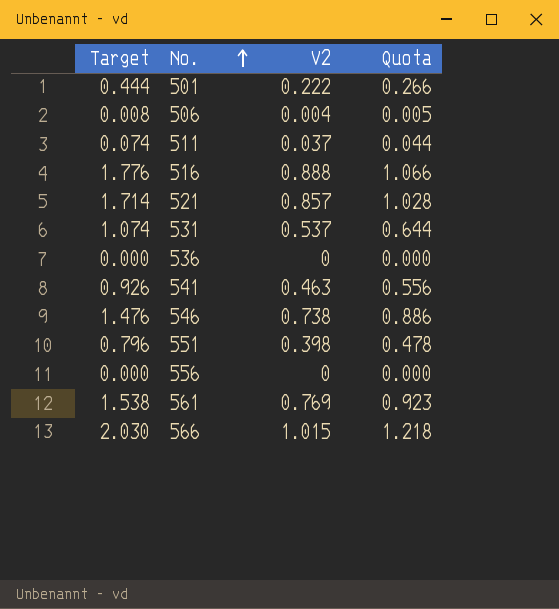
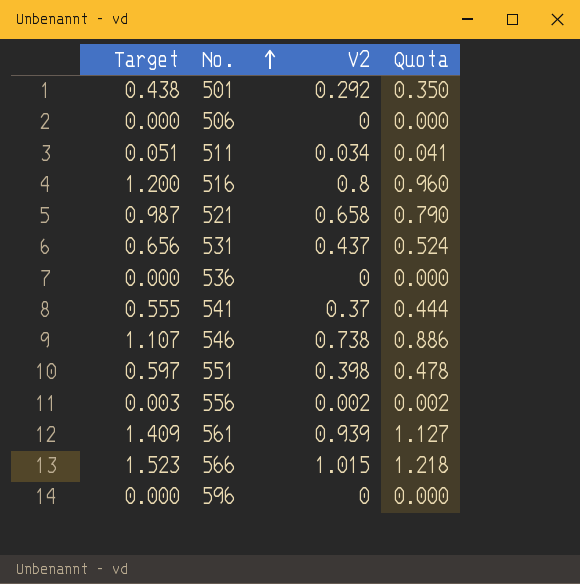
column Target | formula: [V2] * 2 -> [V2] * 1.5
501 | V2: 0.222 -> 0.292
501 | Quota: 0.266 -> 0.350
506 | V2: 0.004 -> 0
506 | Quota: 0.005 -> 0.000
511 | V2: 0.037 -> 0.034
511 | Quota: 0.044 -> 0.041
516 | V2: 0.888 -> 0.8
516 | Quota: 1.066 -> 0.960
521 | V2: 0.857 -> 0.658
521 | Quota: 1.028 -> 0.790
531 | V2: 0.537 -> 0.437
531 | Quota: 0.644 -> 0.524
541 | V2: 0.463 -> 0.37
541 | Quota: 0.556 -> 0.444
556 | V2: 0 -> 0.002
556 | Quota: 0.000 -> 0.002
561 | V2: 0.769 -> 0.939
561 | Quota: 0.923 -> 1.127
row 596: none -> 0.000 | 0 | 0.000

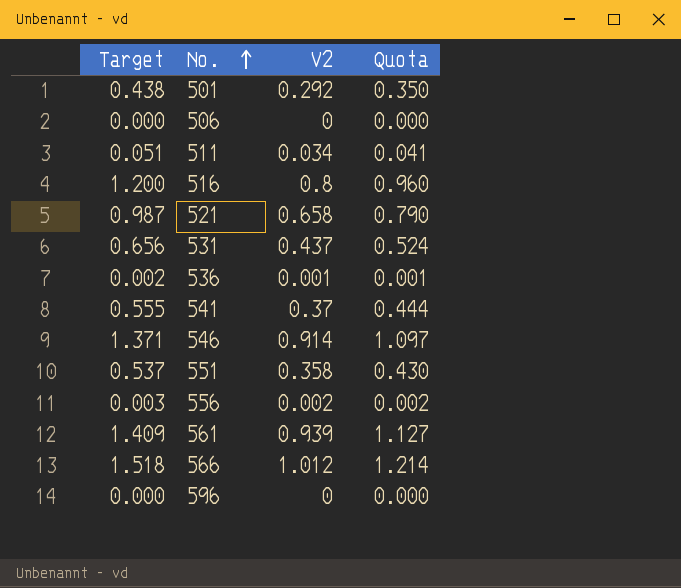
536 | Target: 0.000 -> 0.002
536 | V2: 0 -> 0.001
536 | Quota: 0.000 -> 0.001
546 | Target: 1.107 -> 1.371
546 | V2: 0.738 -> 0.914
546 | Quota: 0.886 -> 1.097
551 | Target: 0.597 -> 0.537
551 | V2: 0.398 -> 0.358
551 | Quota: 0.478 -> 0.430
566 | Target: 1.523 -> 1.518
566 | V2: 1.015 -> 1.012
566 | Quota: 1.218 -> 1.214

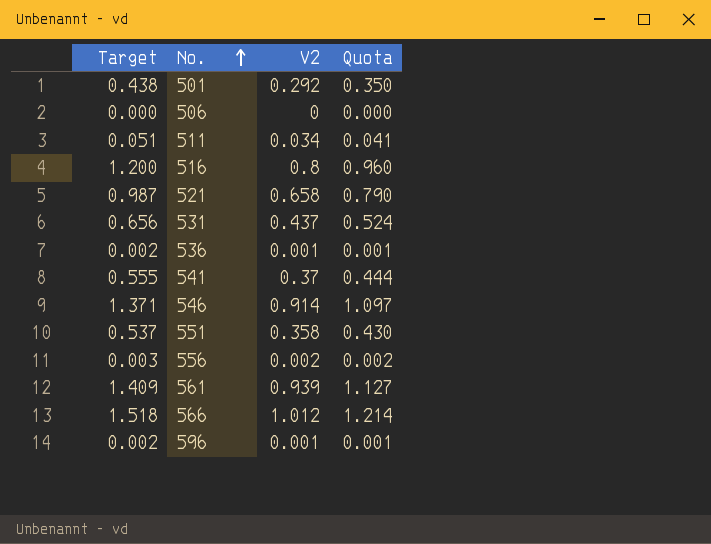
596 | Target: 0.000 -> 0.002
596 | V2: 0 -> 0.001
596 | Quota: 0.000 -> 0.001

